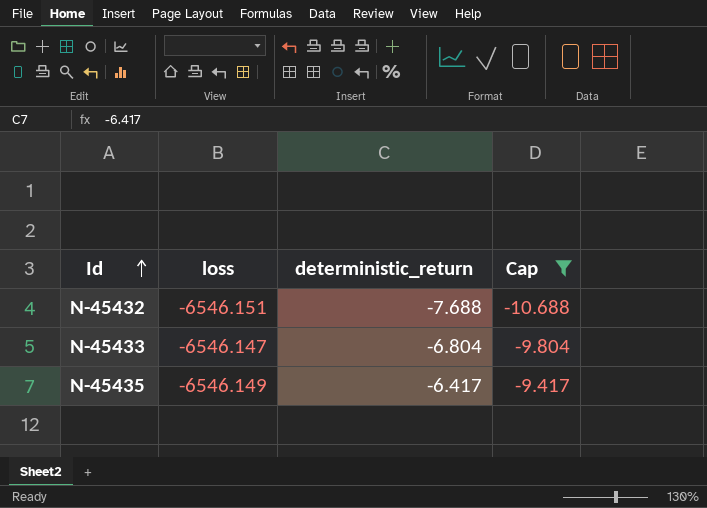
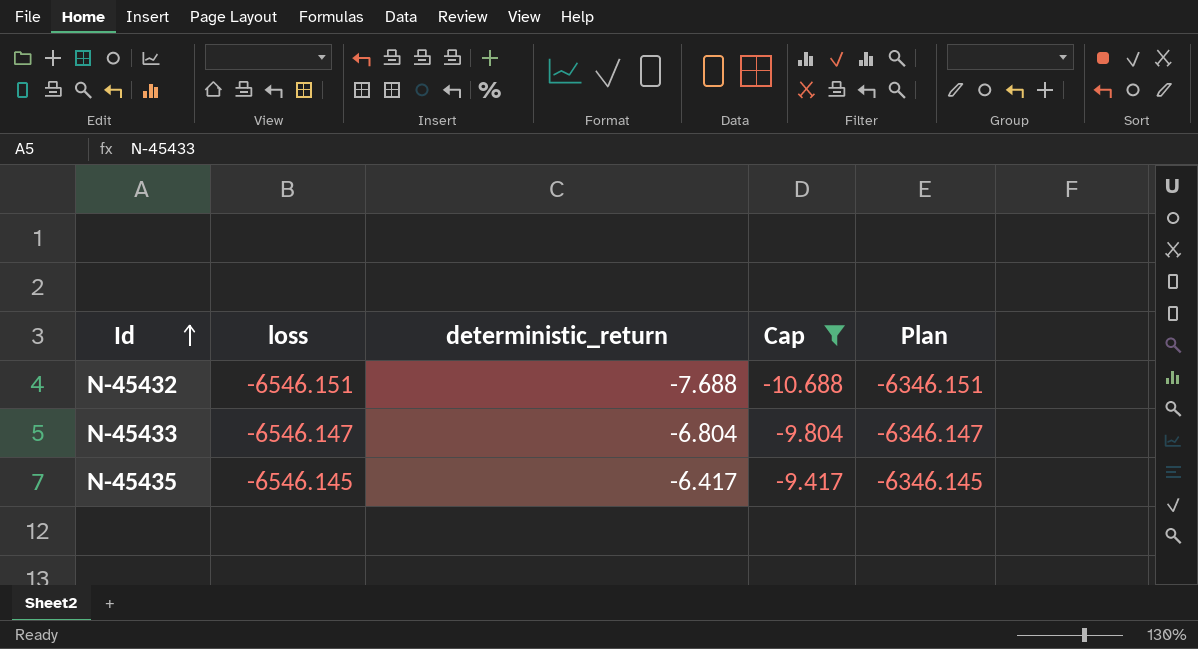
column Plan | formula: none -> [loss] + 200
N-45435 | loss: -6546.149 -> -6546.145

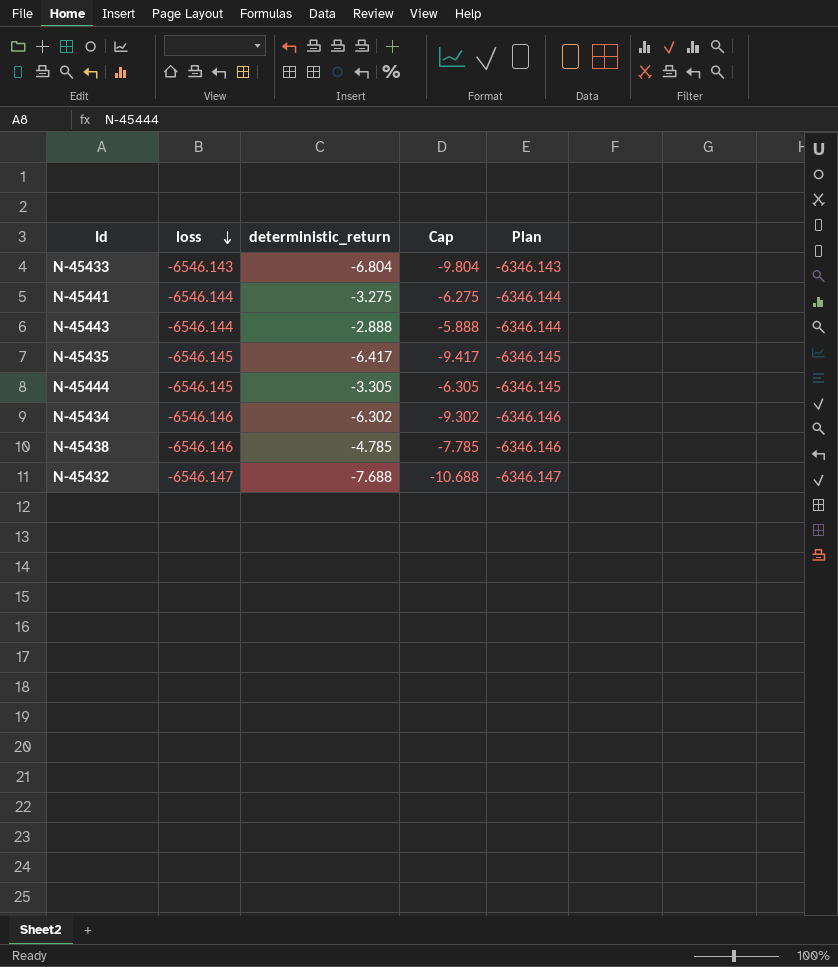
filter: Cap <= -9.417 -> none
row order: Id ascending -> loss descending
N-45433 | loss: -6546.147 -> -6546.143
N-45433 | Plan: -6346.147 -> -6346.143
N-45432 | loss: -6546.151 -> -6546.147
N-45432 | Plan: -6346.151 -> -6346.147

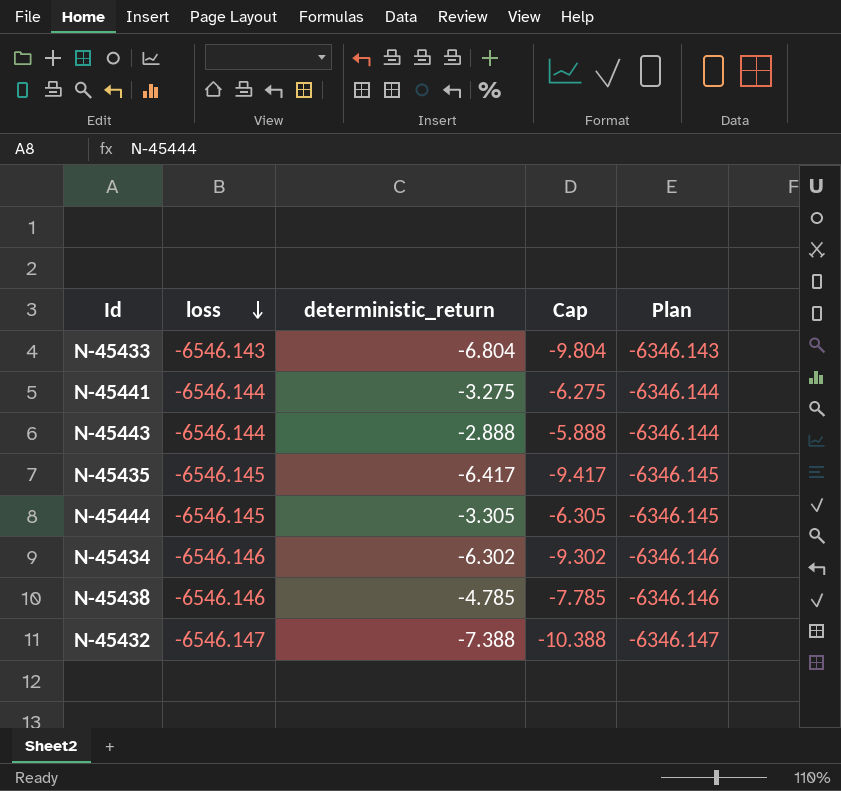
N-45432 | deterministic_return: -7.688 -> -7.388
N-45432 | Cap: -10.688 -> -10.388

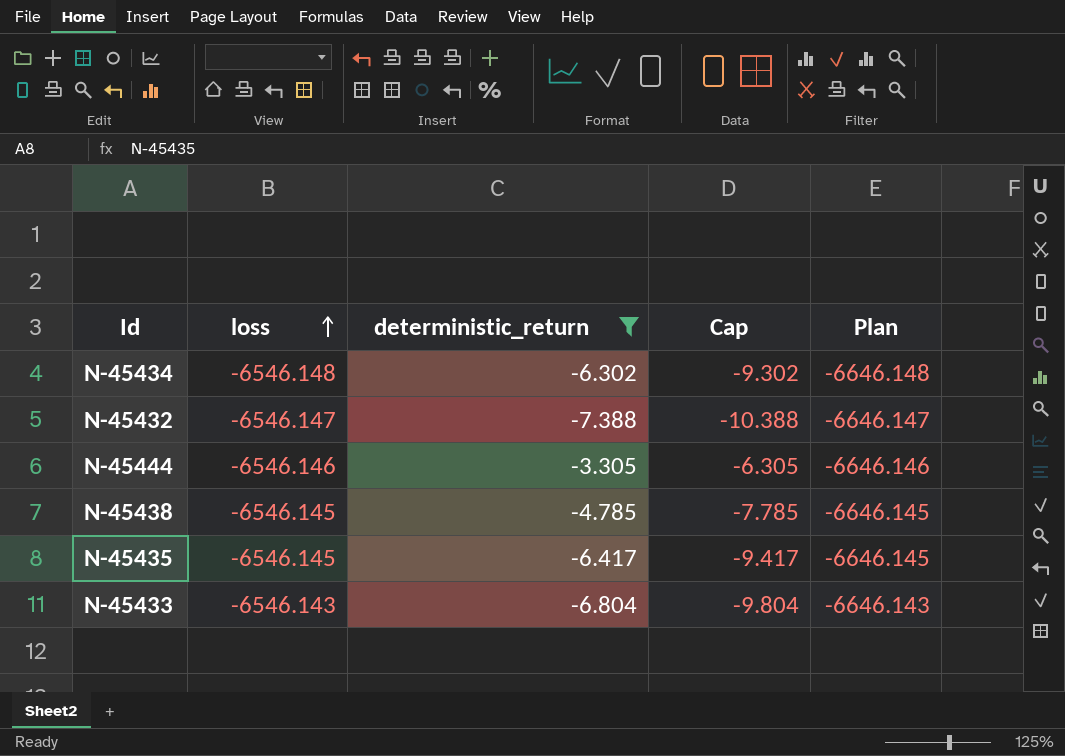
filter: none -> deterministic_return <= -3.305
row order: loss descending -> loss ascending
column Plan | formula: [loss] + 200 -> [loss] - 100
N-45434 | loss: -6546.146 -> -6546.148
N-45444 | loss: -6546.145 -> -6546.146
N-45438 | loss: -6546.146 -> -6546.145

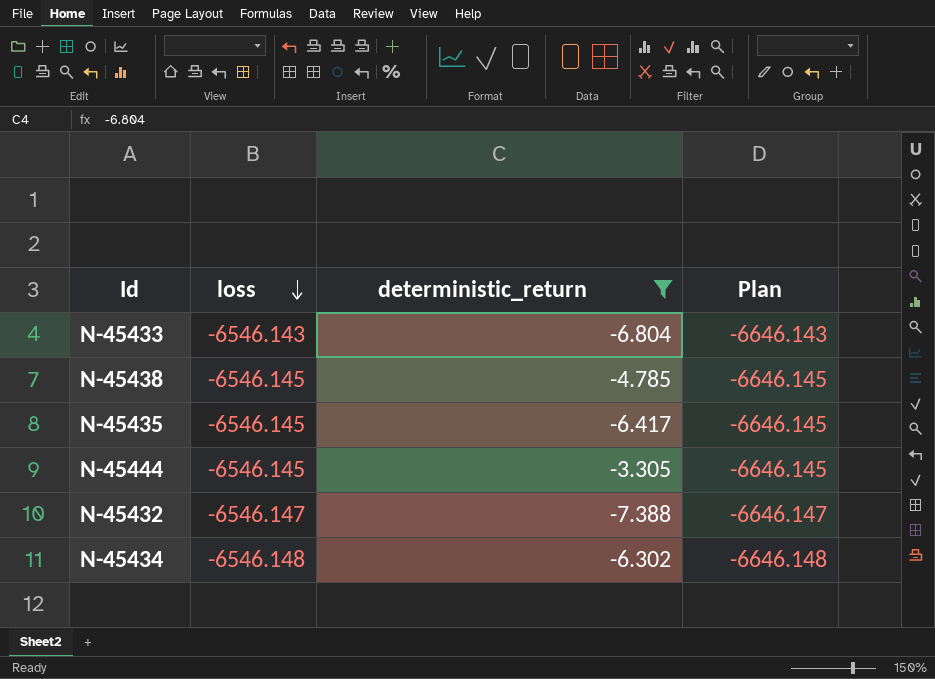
row order: loss ascending -> loss descending
column Cap | formula: [deterministic_return] - 3 -> none
N-45444 | loss: -6546.146 -> -6546.145
N-45444 | Plan: -6646.146 -> -6646.145

